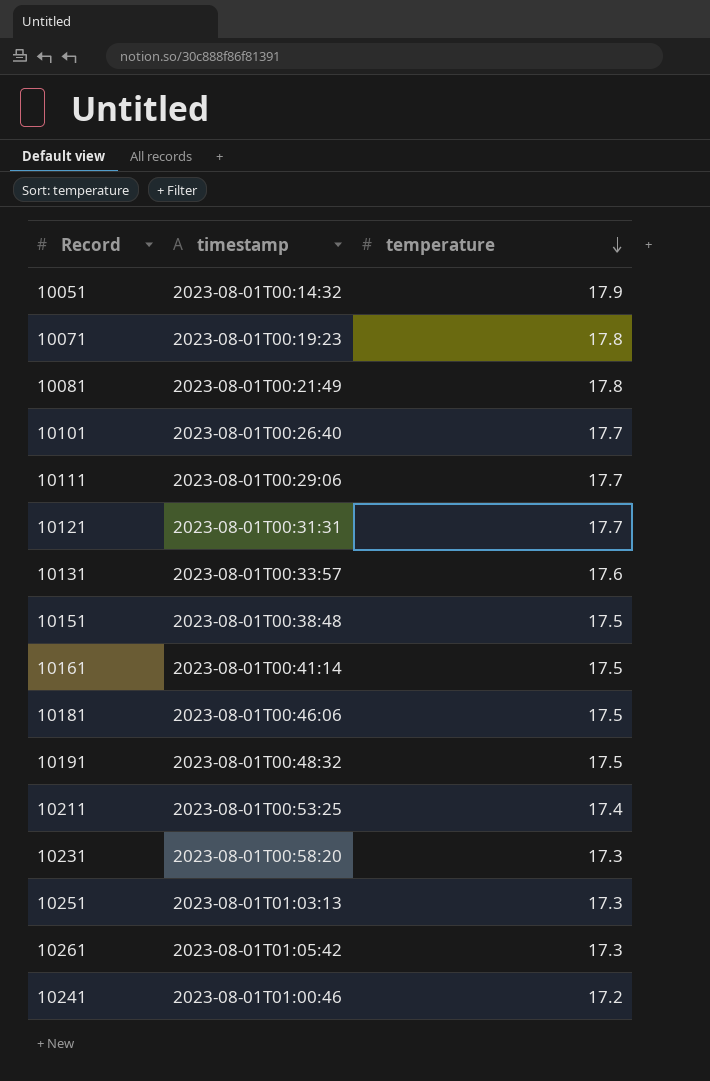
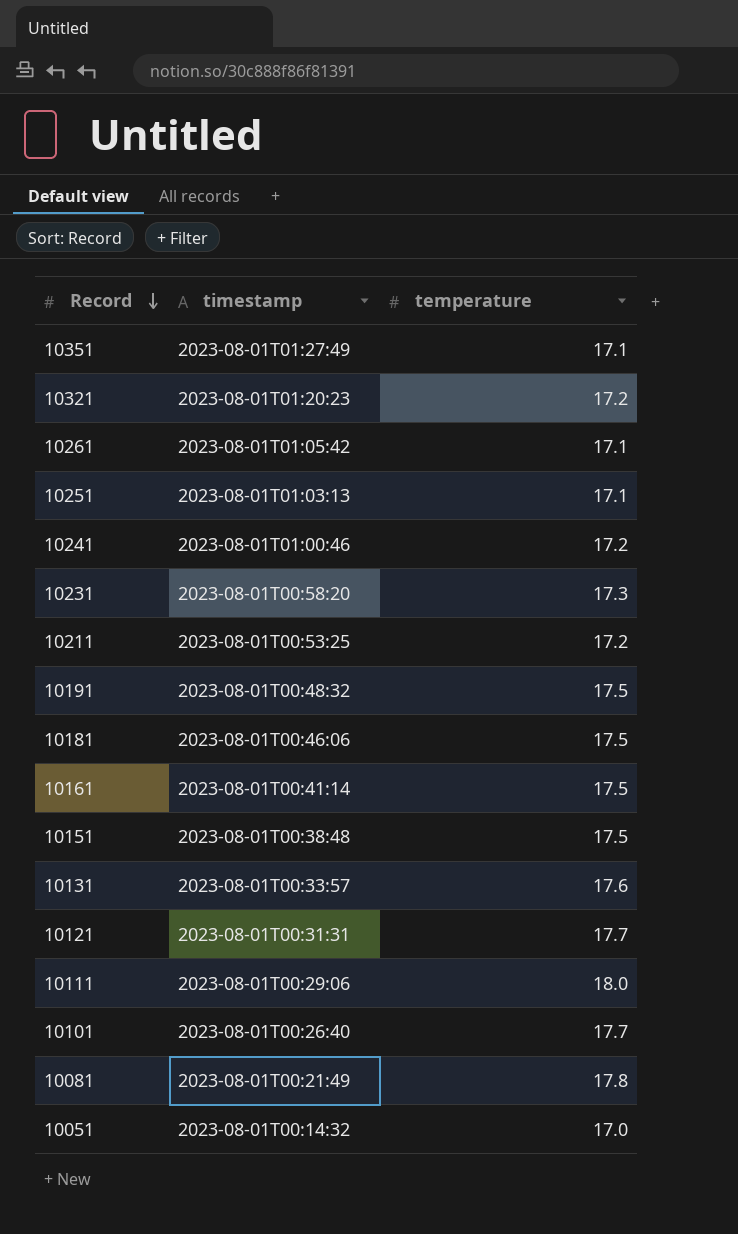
row order: temperature descending -> Record descending
row 10071: 2023-08-01T00:19:23 | 17.8 -> none
row 10351: none -> 2023-08-01T01:27:49 | 17.1
row 10321: none -> 2023-08-01T01:20:23 | 17.2
10261 | temperature: 17.3 -> 17.1
10251 | temperature: 17.3 -> 17.1
10211 | temperature: 17.4 -> 17.2
10111 | temperature: 17.7 -> 18.0
10051 | temperature: 17.9 -> 17.0

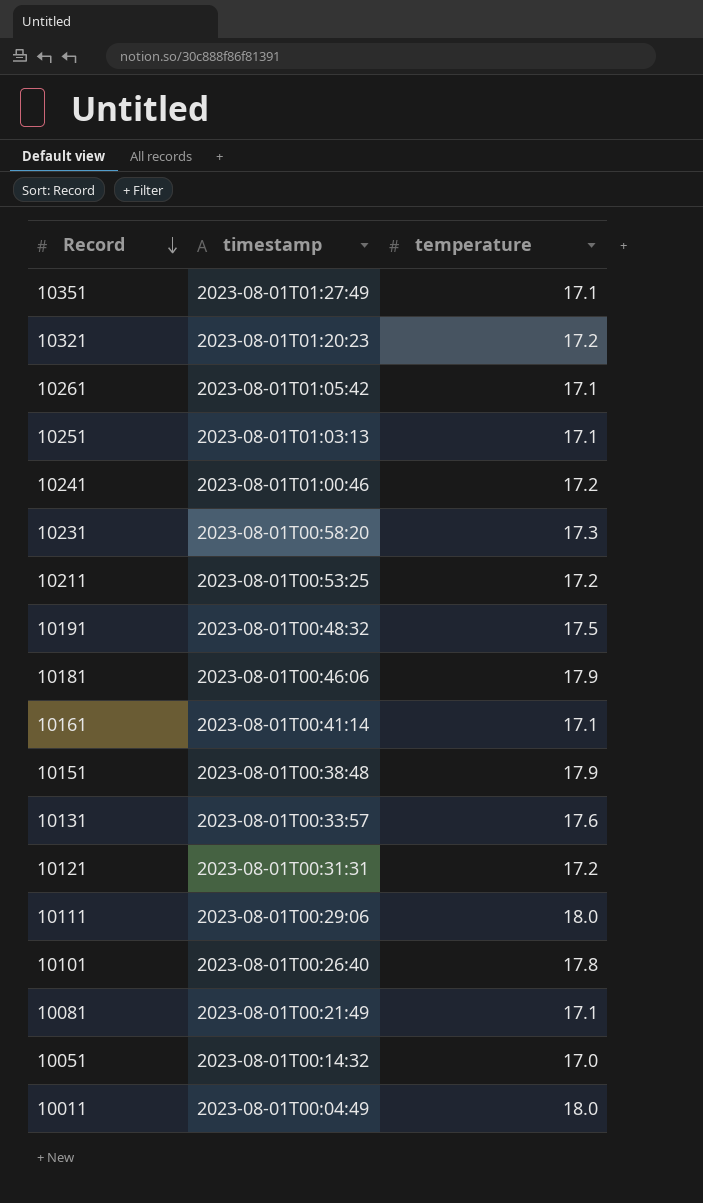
10181 | temperature: 17.5 -> 17.9
10161 | temperature: 17.5 -> 17.1
10151 | temperature: 17.5 -> 17.9
10121 | temperature: 17.7 -> 17.2
10101 | temperature: 17.7 -> 17.8
10081 | temperature: 17.8 -> 17.1
row 10011: none -> 2023-08-01T00:04:49 | 18.0

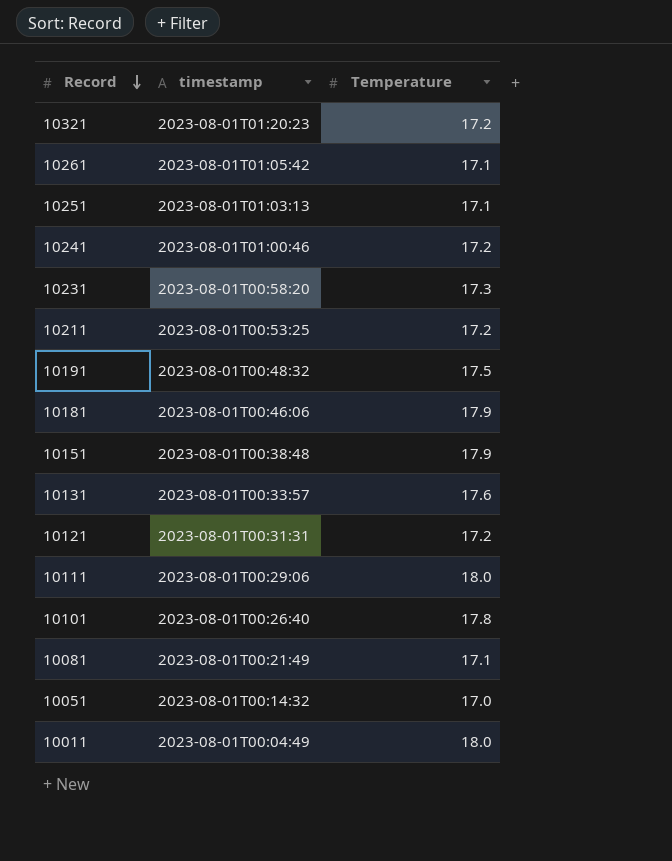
column name: temperature -> Temperature
row 10351: 2023-08-01T01:27:49 | 17.1 -> none
row 10161: 2023-08-01T00:41:14 | 17.1 -> none

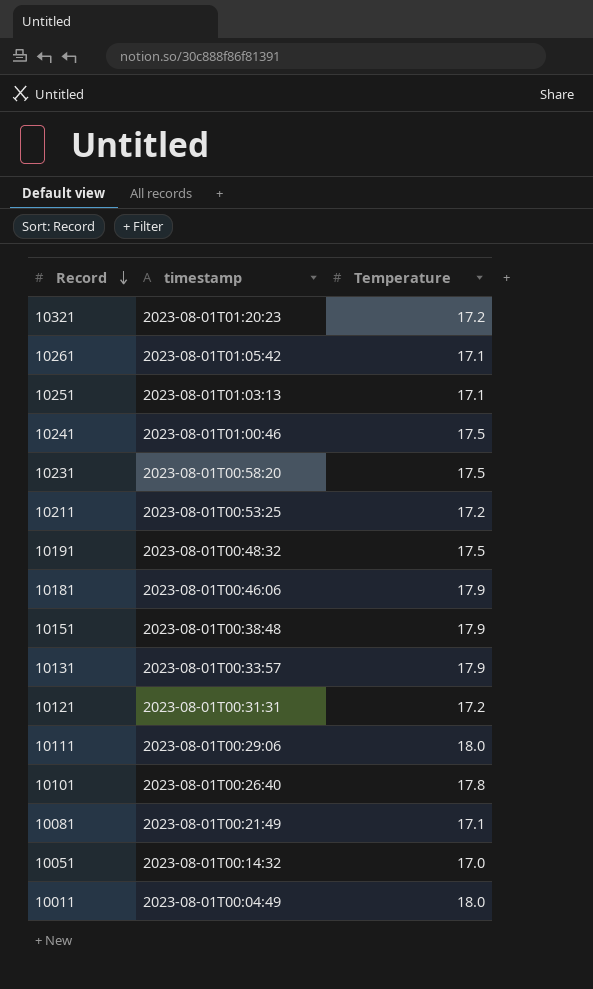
10241 | Temperature: 17.2 -> 17.5
10231 | Temperature: 17.3 -> 17.5
10131 | Temperature: 17.6 -> 17.9

